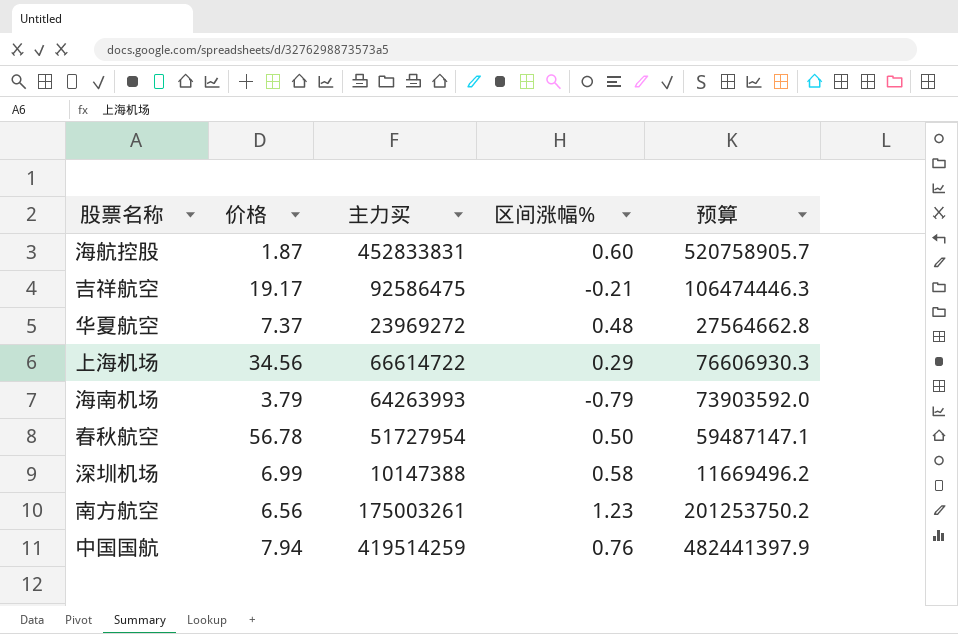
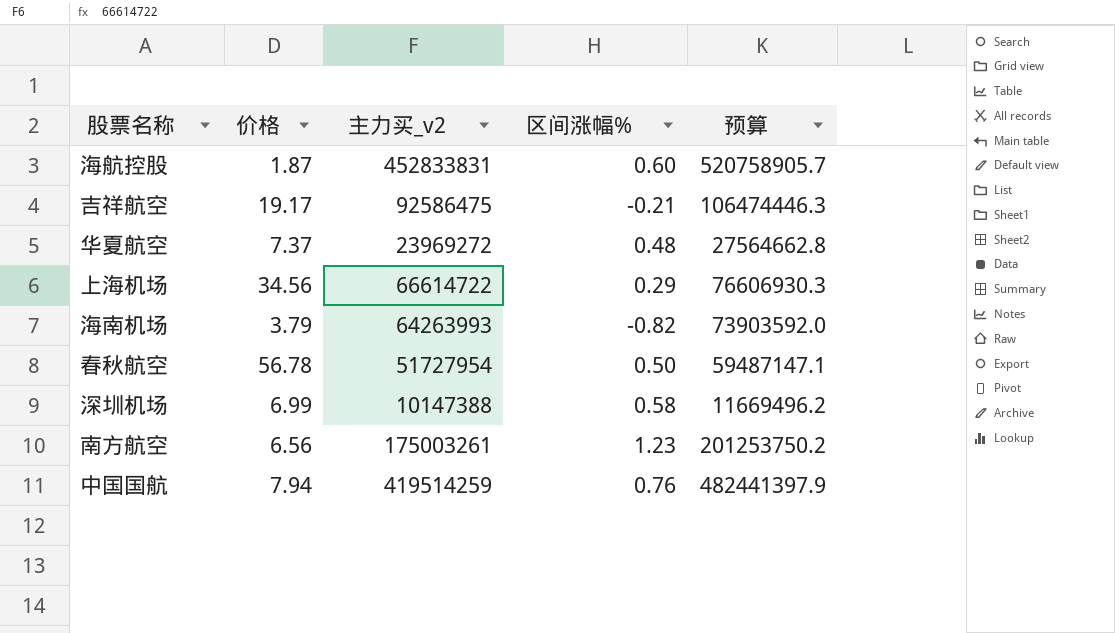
column name: 主力买 -> 主力买_v2
海南机场 | 区间涨幅%: -0.79 -> -0.82

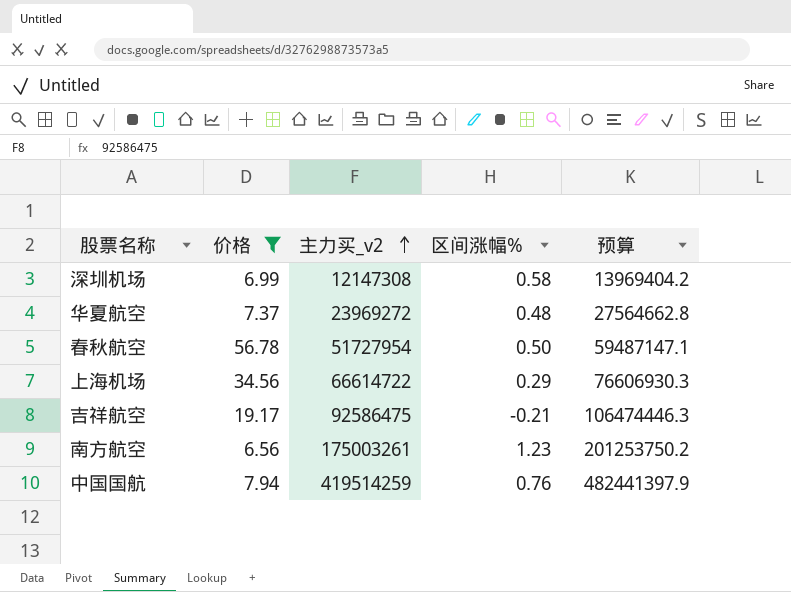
filter: none -> 价格 >= 6.56
row order: none -> 主力买_v2 ascending
深圳机场 | 主力买_v2: 10147388 -> 12147308
深圳机场 | 预算: 11669496.2 -> 13969404.2

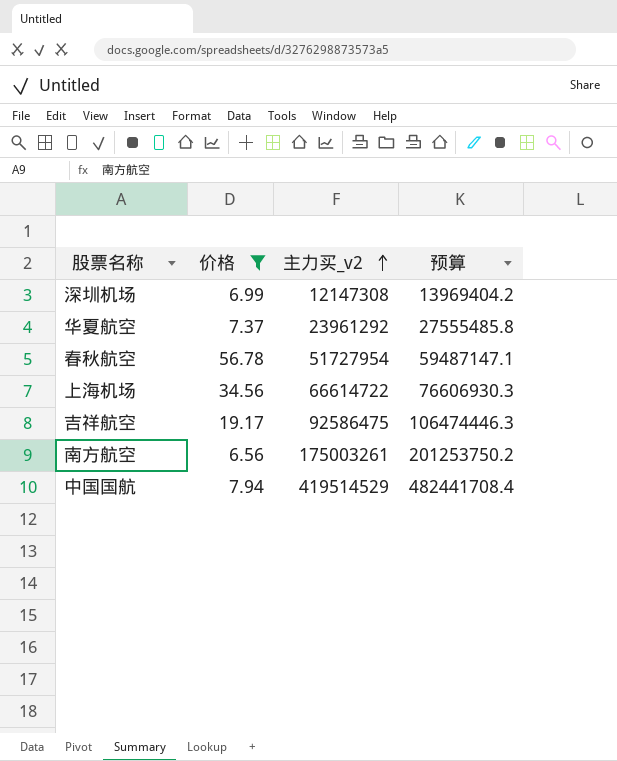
column 区间涨幅% | position: 4 -> none
华夏航空 | 主力买_v2: 23969272 -> 23961292
华夏航空 | 预算: 27564662.8 -> 27555485.8
中国国航 | 主力买_v2: 419514259 -> 419514529
中国国航 | 预算: 482441397.9 -> 482441708.4

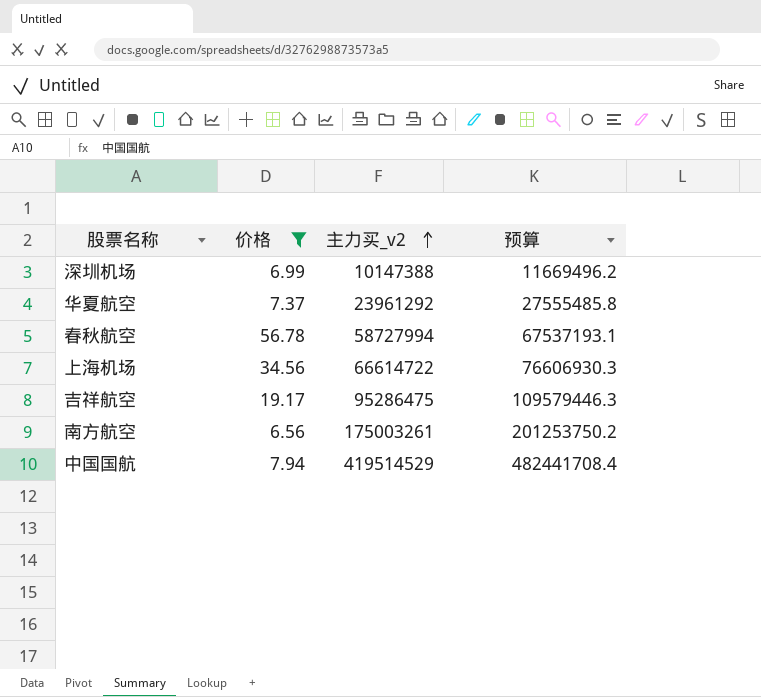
深圳机场 | 主力买_v2: 12147308 -> 10147388
深圳机场 | 预算: 13969404.2 -> 11669496.2
春秋航空 | 主力买_v2: 51727954 -> 58727994
春秋航空 | 预算: 59487147.1 -> 67537193.1
吉祥航空 | 主力买_v2: 92586475 -> 95286475
吉祥航空 | 预算: 106474446.3 -> 109579446.3

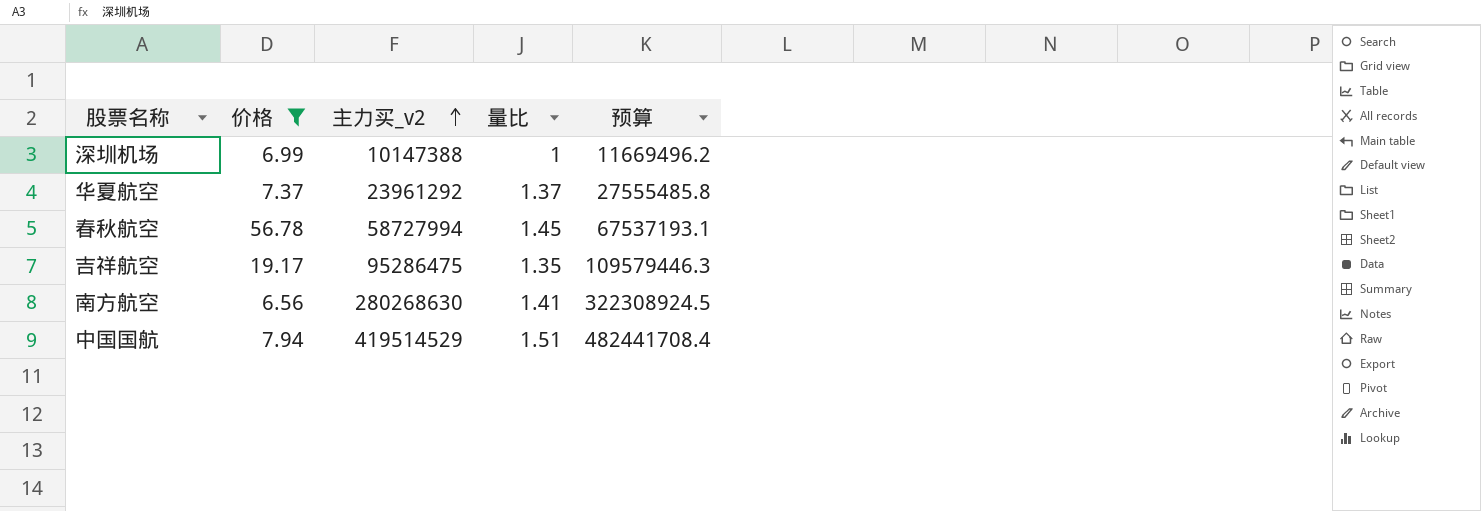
column 量比 | position: none -> 4
row 上海机场: 34.56 | 66614722 | 76606930.3 -> none
南方航空 | 主力买_v2: 175003261 -> 280268630
南方航空 | 预算: 201253750.2 -> 322308924.5

